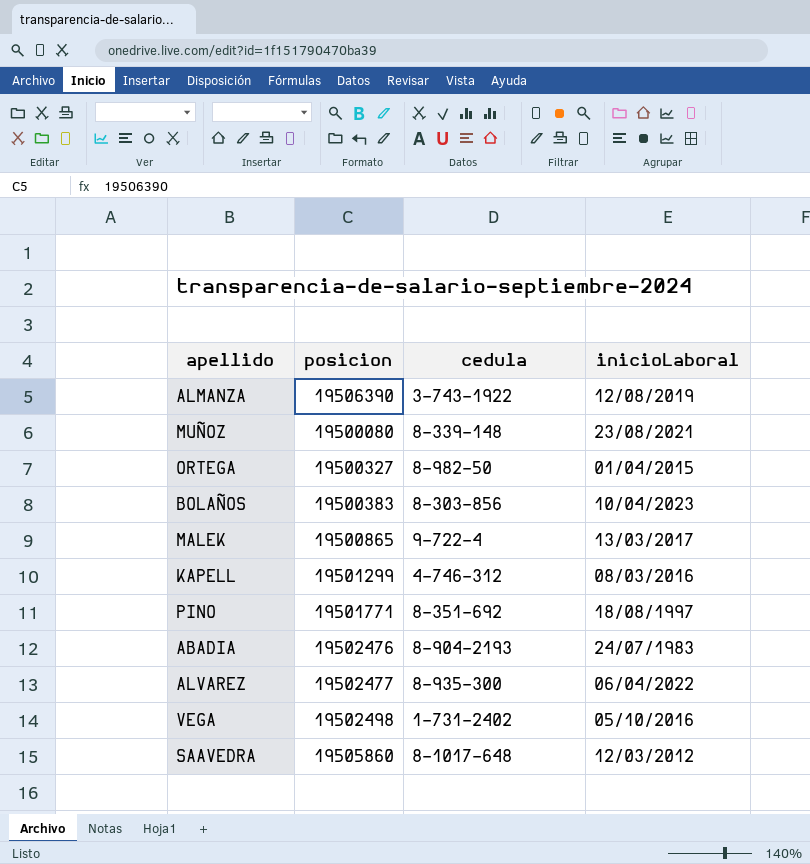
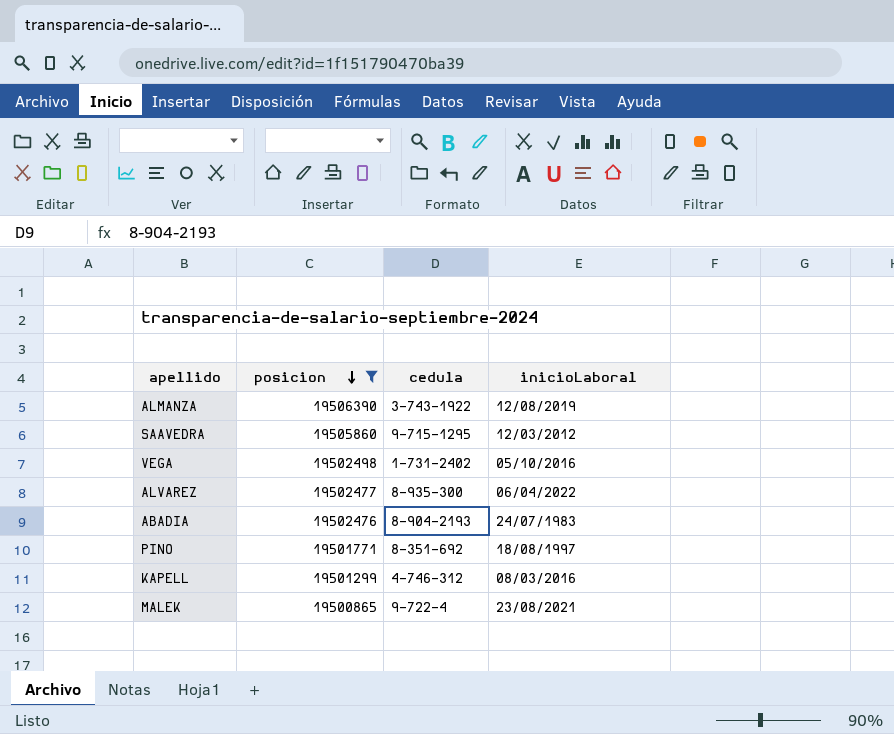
filter: none -> posicion >= 19500865
row order: none -> posicion descending
SAAVEDRA | cedula: 8-1017-648 -> 9-715-1295
MALEK | inicioLaboral: 13/03/2017 -> 23/08/2021

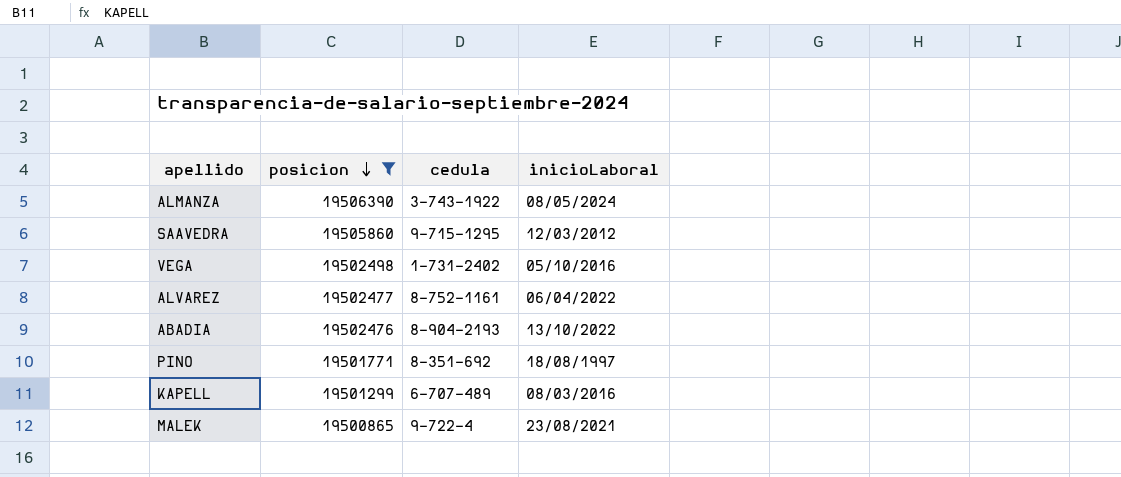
ALMANZA | inicioLaboral: 12/08/2019 -> 08/05/2024
ALVAREZ | cedula: 8-935-300 -> 8-752-1161
ABADIA | inicioLaboral: 24/07/1983 -> 13/10/2022
KAPELL | cedula: 4-746-312 -> 6-707-489

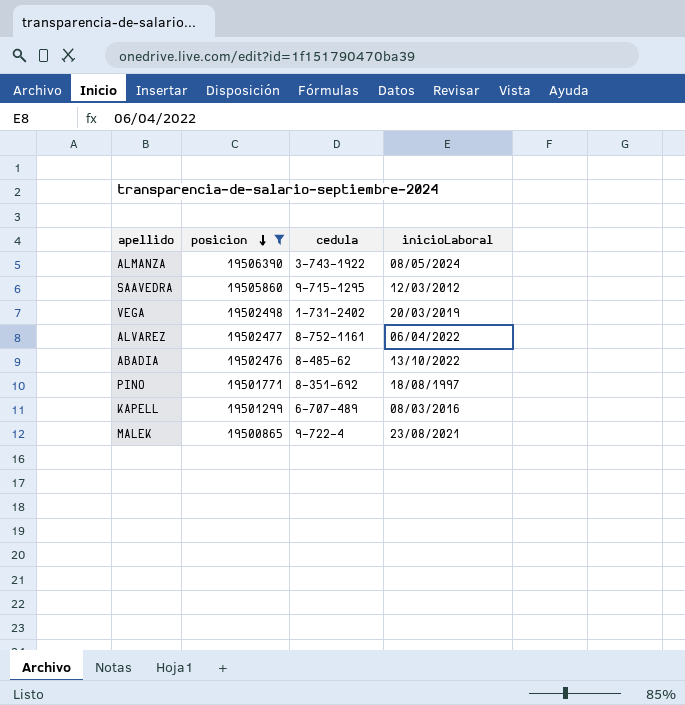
VEGA | inicioLaboral: 05/10/2016 -> 20/03/2019
ABADIA | cedula: 8-904-2193 -> 8-485-62

